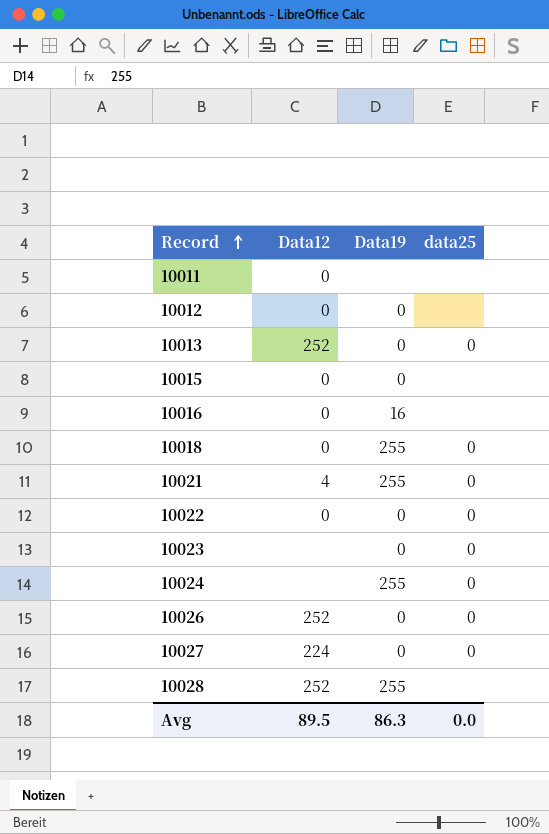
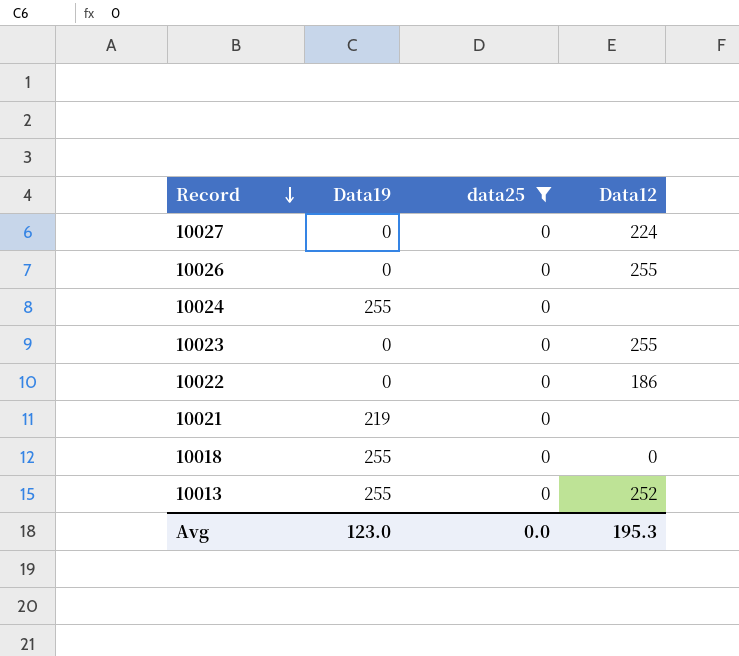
filter: none -> data25 = 0
row order: Record ascending -> Record descending
column Data12 | position: 2 -> 4
10026 | Data12: 252 -> 255
10023 | Data12: none -> 255
10022 | Data12: 0 -> 186
10021 | Data19: 255 -> 219
10021 | Data12: 4 -> none
10013 | Data19: 0 -> 255
Avg | Data19: 86.3 -> 123.0
Avg | Data12: 89.5 -> 195.3

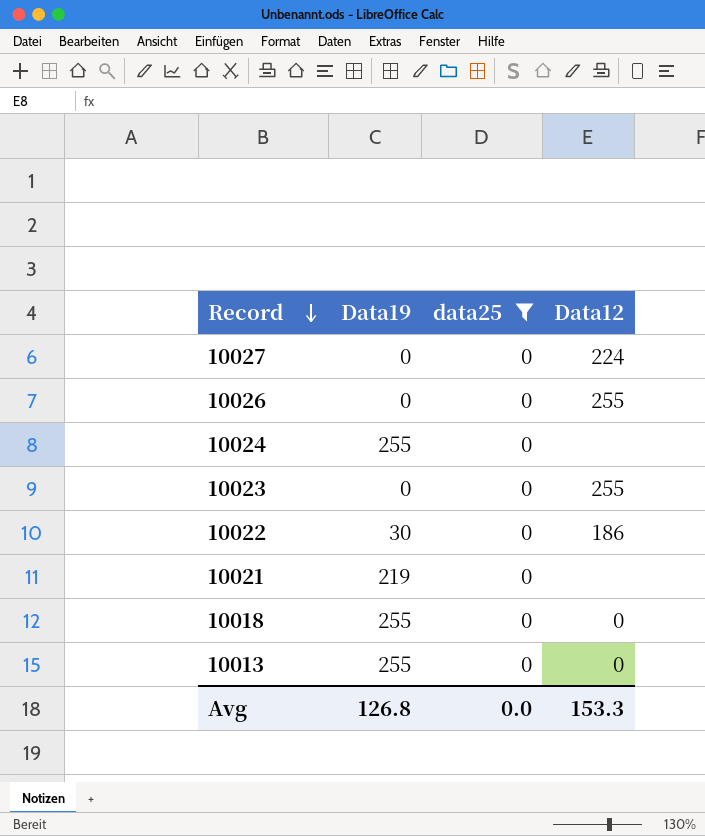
10022 | Data19: 0 -> 30
10013 | Data12: 252 -> 0
Avg | Data19: 123.0 -> 126.8
Avg | Data12: 195.3 -> 153.3

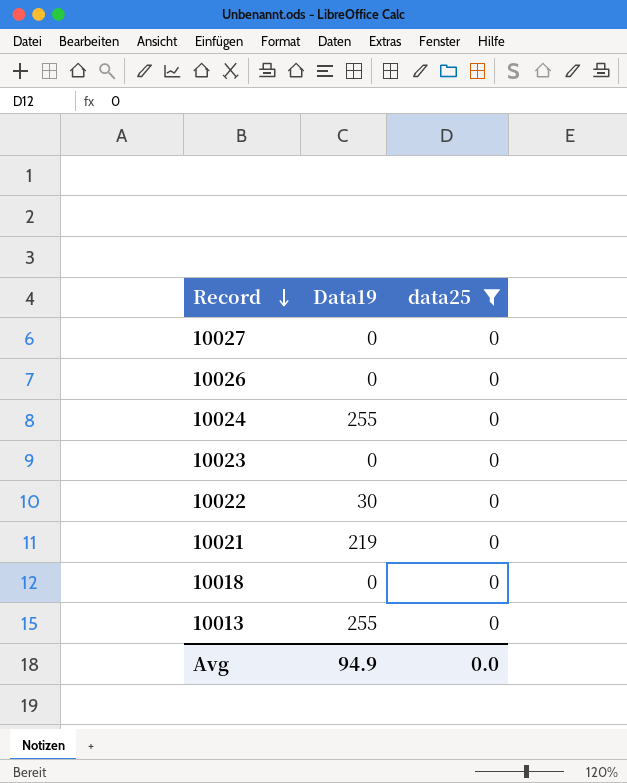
column Data12 | position: 4 -> none
10018 | Data19: 255 -> 0
Avg | Data19: 126.8 -> 94.9

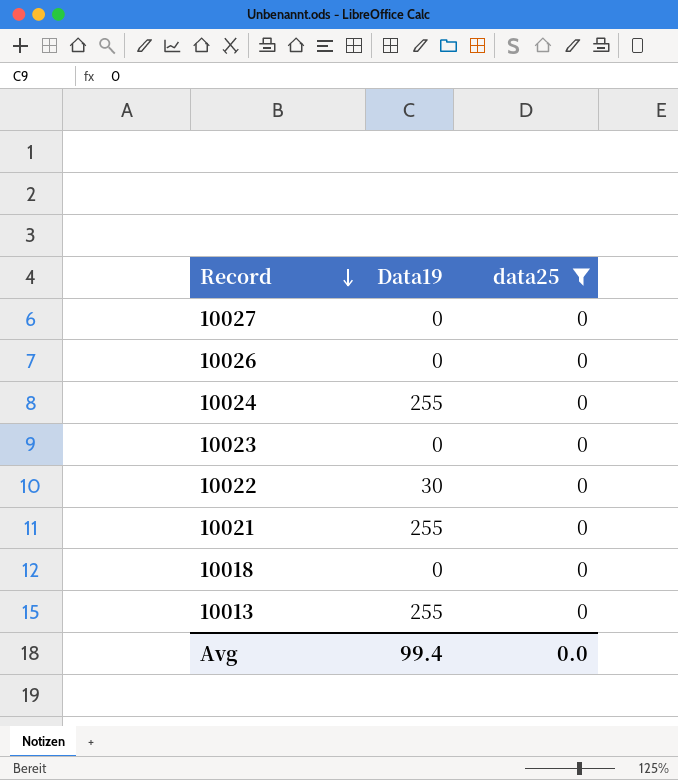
10021 | Data19: 219 -> 255
Avg | Data19: 94.9 -> 99.4

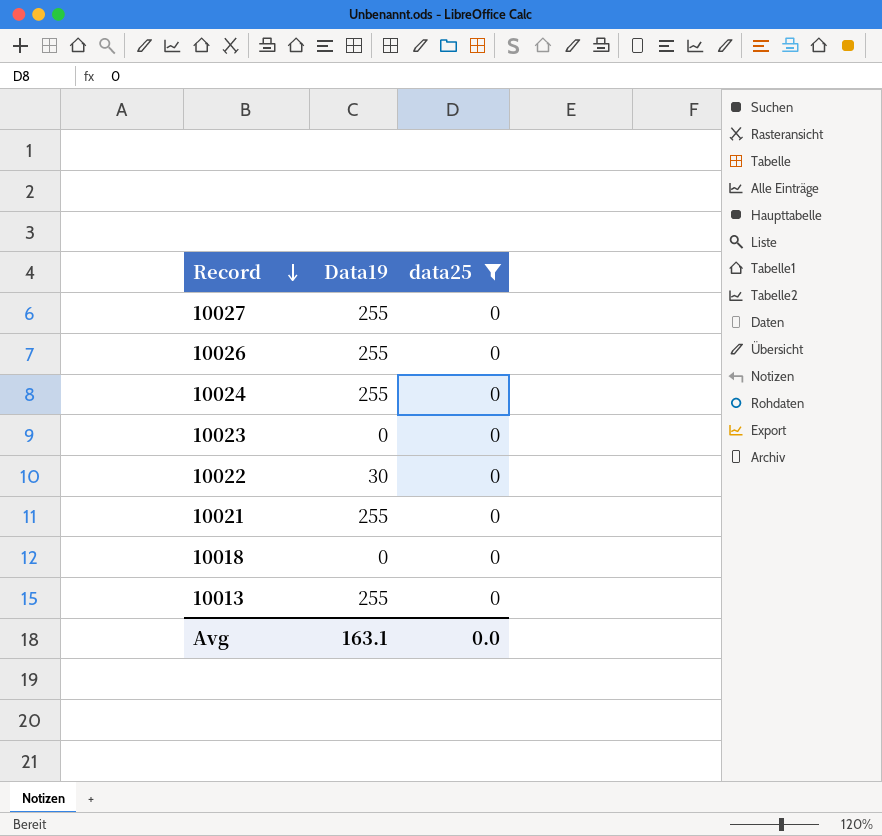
10027 | Data19: 0 -> 255
10026 | Data19: 0 -> 255
Avg | Data19: 99.4 -> 163.1

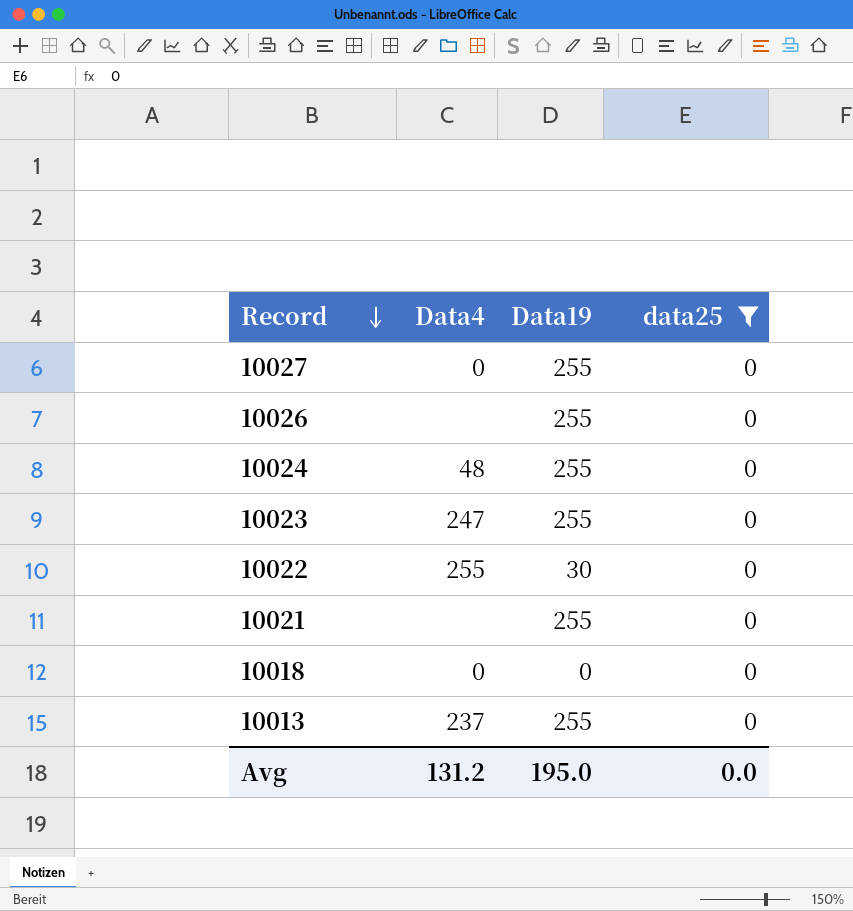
column Data4 | position: none -> 2
10023 | Data19: 0 -> 255
Avg | Data19: 163.1 -> 195.0

